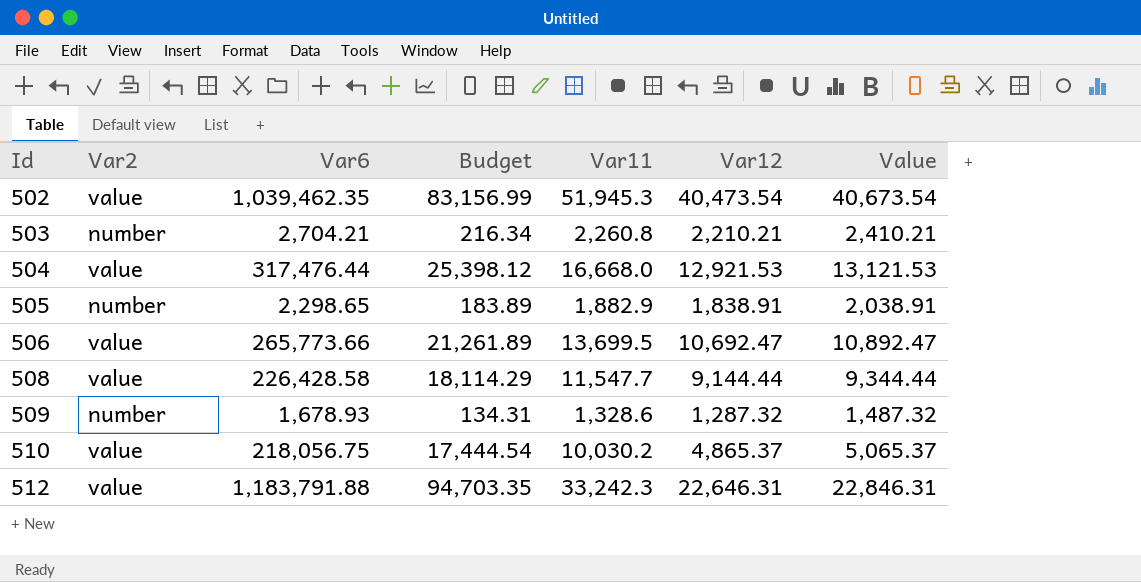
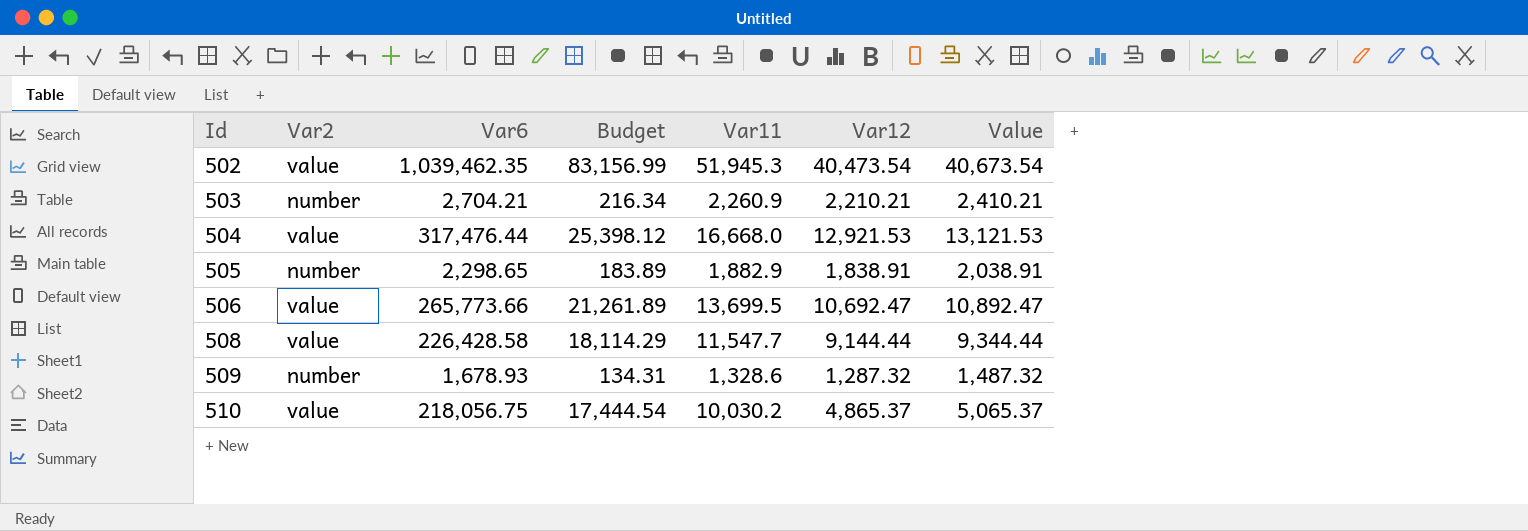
row 512: value | 1,183,791.88 | 94,703.35 | 33,242.3 | 22,646.31 | 22,846.31 -> none
503 | Var11: 2,260.8 -> 2,260.9

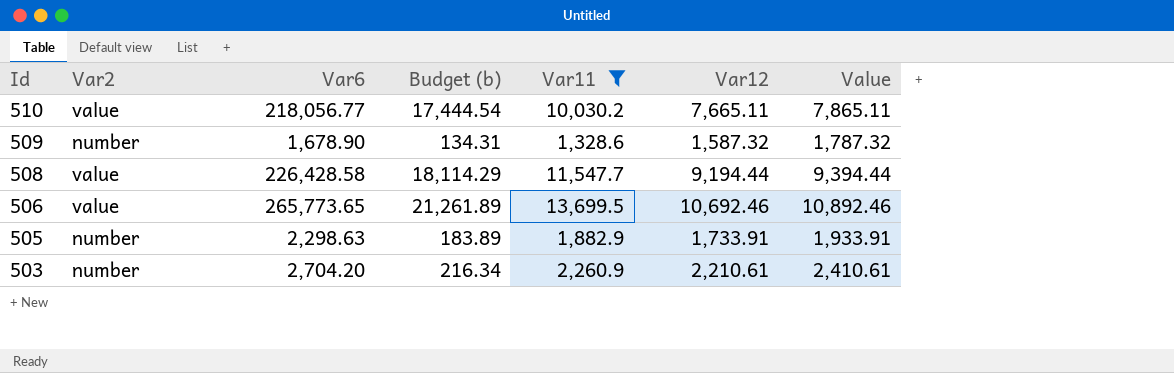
filter: none -> Var11 <= 13,699.5
row order: Id ascending -> Id descending
column name: Budget -> Budget (b)
510 | Var6: 218,056.75 -> 218,056.77
510 | Var12: 4,865.37 -> 7,665.11
510 | Value: 5,065.37 -> 7,865.11
509 | Var6: 1,678.93 -> 1,678.90
509 | Var12: 1,287.32 -> 1,587.32
509 | Value: 1,487.32 -> 1,787.32
508 | Var12: 9,144.44 -> 9,194.44
508 | Value: 9,344.44 -> 9,394.44
506 | Var6: 265,773.66 -> 265,773.65
506 | Var12: 10,692.47 -> 10,692.46
506 | Value: 10,892.47 -> 10,892.46
505 | Var6: 2,298.65 -> 2,298.63
505 | Var12: 1,838.91 -> 1,733.91
505 | Value: 2,038.91 -> 1,933.91
503 | Var6: 2,704.21 -> 2,704.20
503 | Var12: 2,210.21 -> 2,210.61
503 | Value: 2,410.21 -> 2,410.61

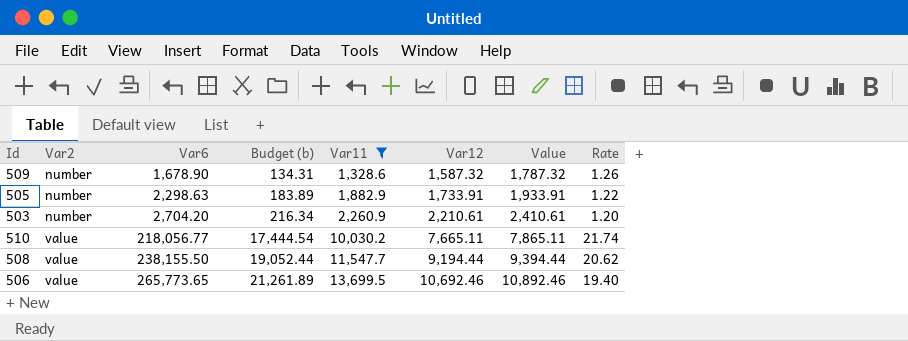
row order: Id descending -> Var2 ascending
column Rate | formula: none -> [Var6] / [Var11]
508 | Var6: 226,428.58 -> 238,155.50
508 | Budget (b): 18,114.29 -> 19,052.44

